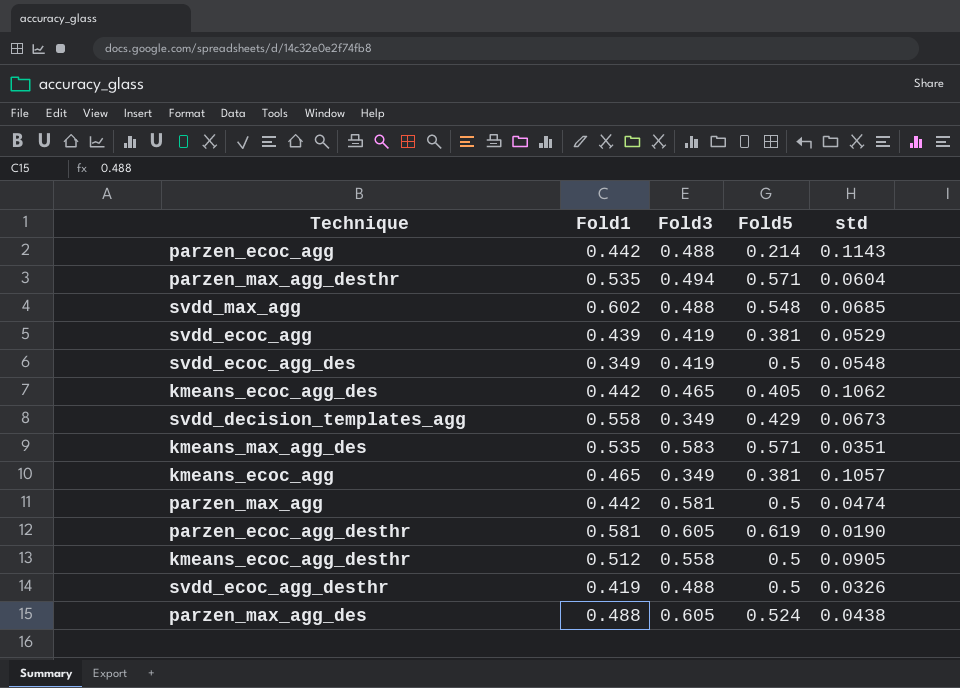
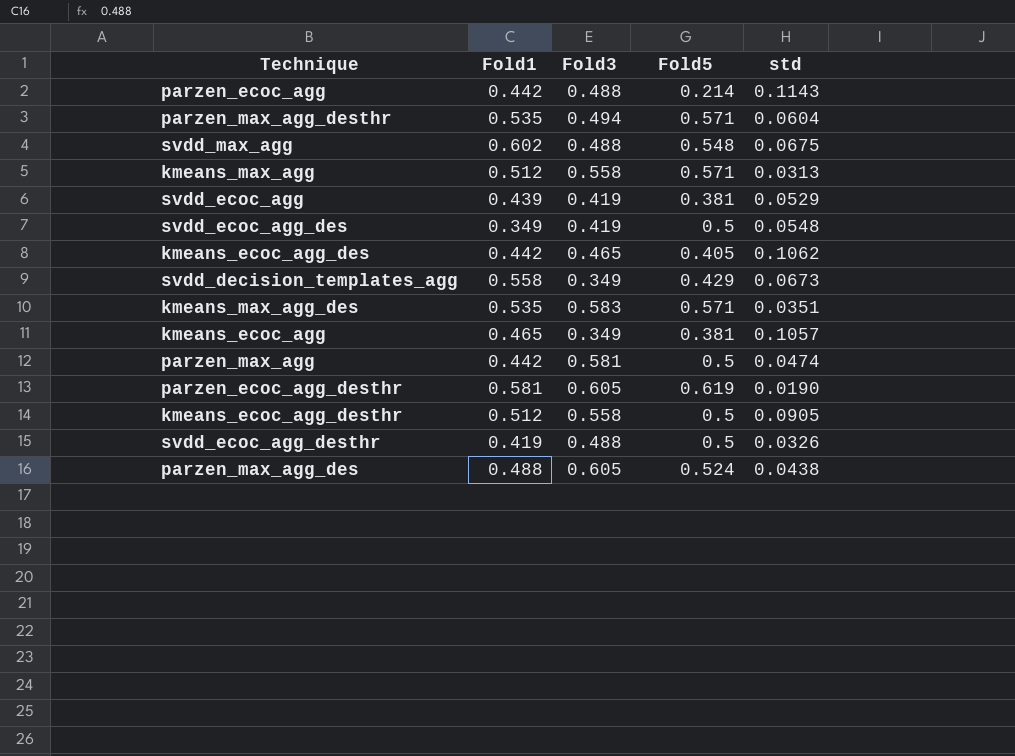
svdd_max_agg | std: 0.0685 -> 0.0675
row kmeans_max_agg: none -> 0.512 | 0.558 | 0.571 | 0.0313

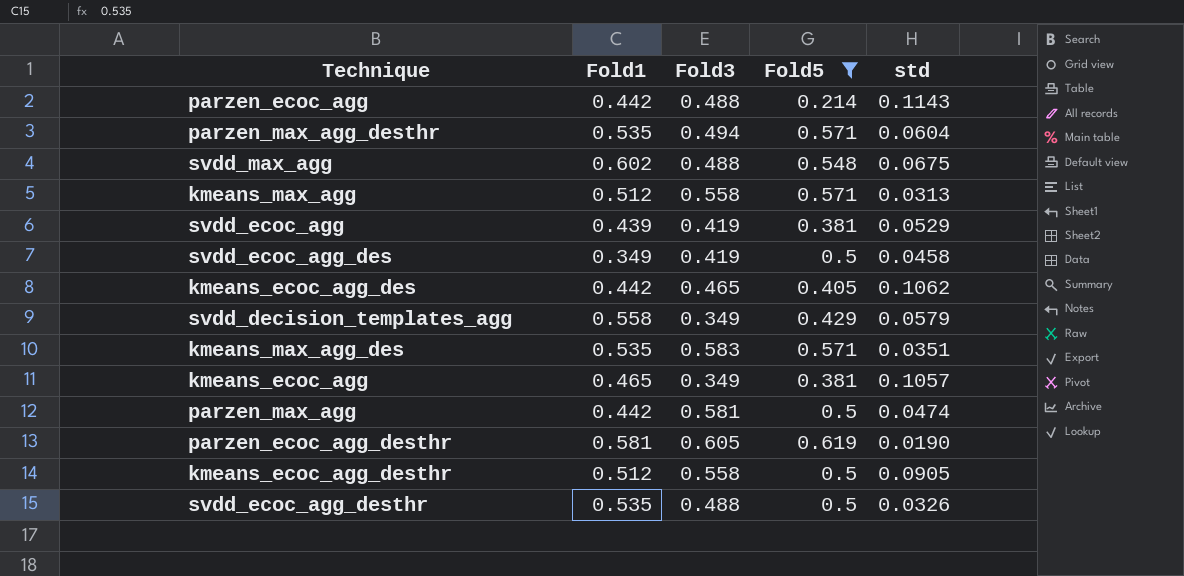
filter: none -> Fold5 != 0.524
svdd_ecoc_agg_des | std: 0.0548 -> 0.0458
svdd_decision_templates_agg | std: 0.0673 -> 0.0579
svdd_ecoc_agg_desthr | Fold1: 0.419 -> 0.535

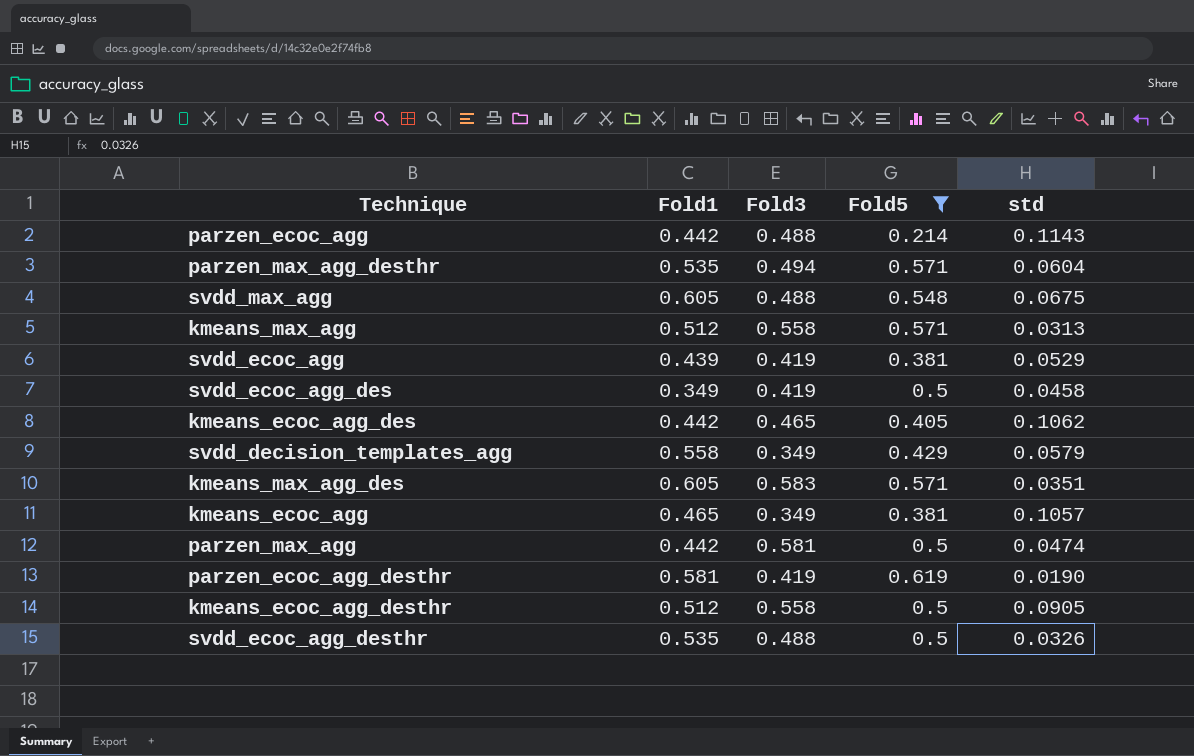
svdd_max_agg | Fold1: 0.602 -> 0.605
kmeans_max_agg_des | Fold1: 0.535 -> 0.605
parzen_ecoc_agg_desthr | Fold3: 0.605 -> 0.419

